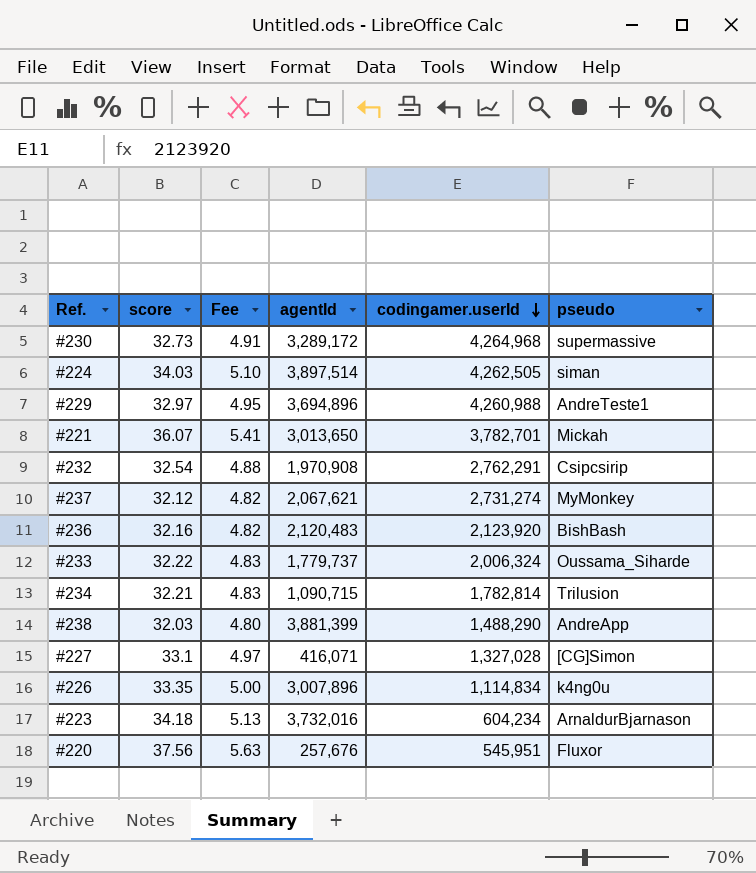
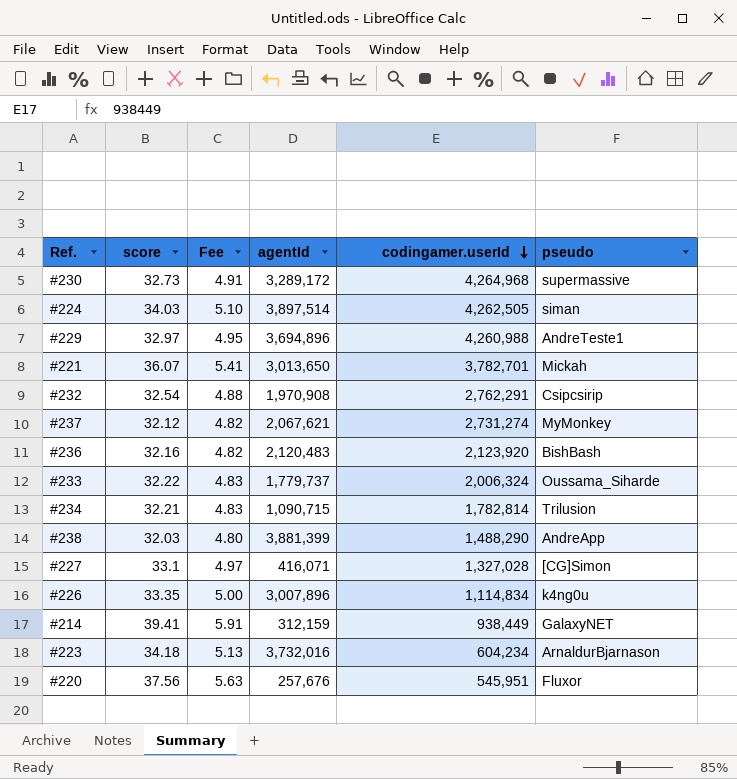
row #214: none -> 39.41 | 5.91 | 312,159 | 938,449 | GalaxyNET

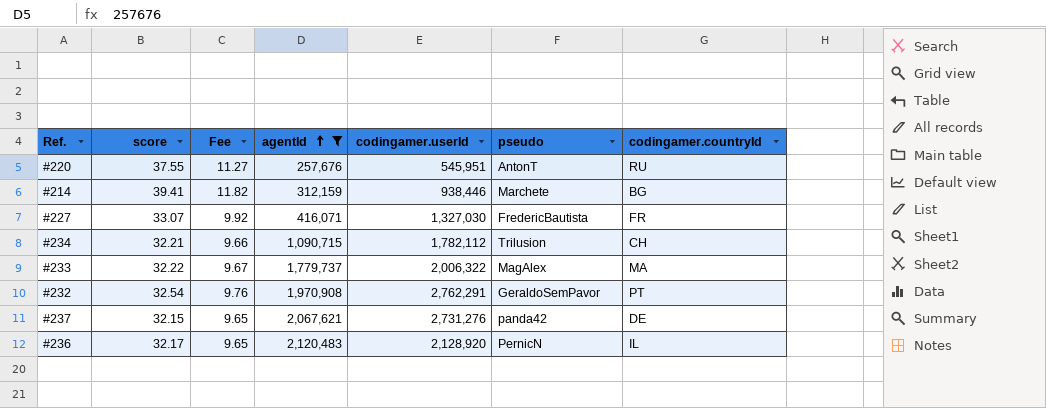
filter: none -> agentId <= 2,120,483
row order: codingamer.userId descending -> agentId ascending
column Fee | formula: [score] * 0.15 -> [score] * 0.3
column codingamer.countryId | position: none -> 7
#220 | score: 37.56 -> 37.55
#220 | pseudo: Fluxor -> AntonT
#214 | codingamer.userId: 938,449 -> 938,446
#214 | pseudo: GalaxyNET -> Marchete
#227 | score: 33.1 -> 33.07
#227 | codingamer.userId: 1,327,028 -> 1,327,030
#227 | pseudo: [CG]Simon -> FredericBautista
#234 | codingamer.userId: 1,782,814 -> 1,782,112
#233 | codingamer.userId: 2,006,324 -> 2,006,322
#233 | pseudo: Oussama_Siharde -> MagAlex
#232 | pseudo: Csipcsirip -> GeraldoSemPavor
#237 | score: 32.12 -> 32.15
#237 | codingamer.userId: 2,731,274 -> 2,731,276
#237 | pseudo: MyMonkey -> panda42
#236 | score: 32.16 -> 32.17
#236 | codingamer.userId: 2,123,920 -> 2,128,920
#236 | pseudo: BishBash -> PernicN

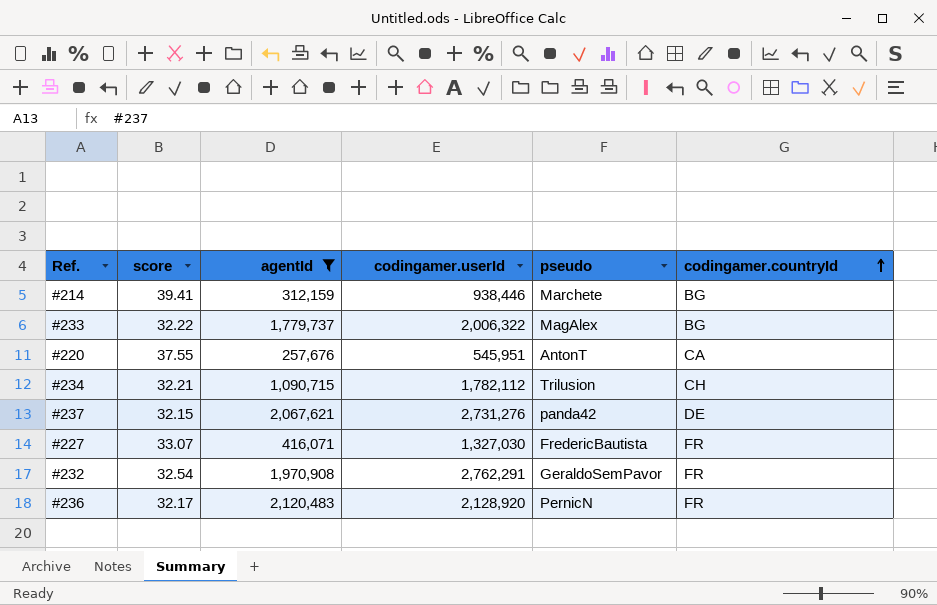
row order: agentId ascending -> codingamer.countryId ascending
column Fee | formula: [score] * 0.3 -> none
#233 | codingamer.countryId: MA -> BG
#220 | codingamer.countryId: RU -> CA
#232 | codingamer.countryId: PT -> FR
#236 | codingamer.countryId: IL -> FR

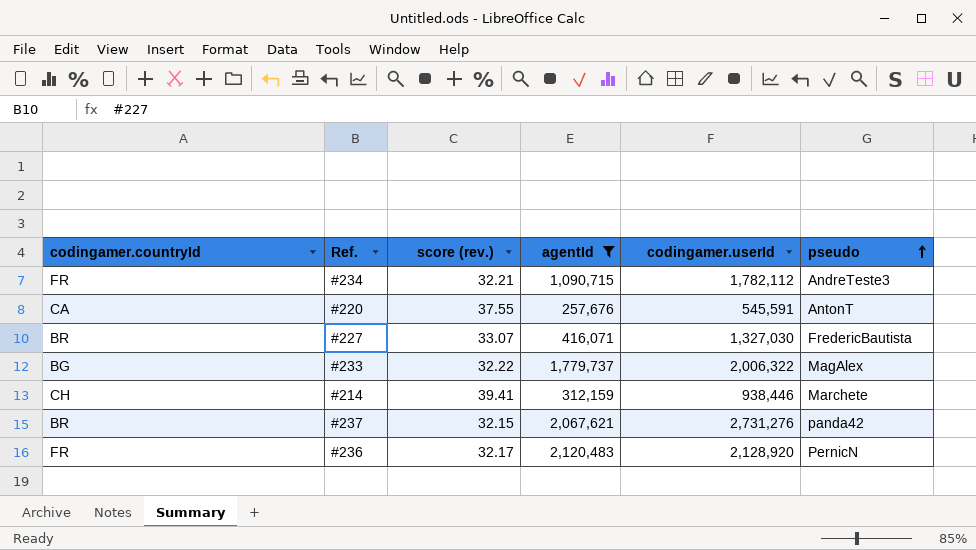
row order: codingamer.countryId ascending -> pseudo ascending
column codingamer.countryId | position: 6 -> 1
column name: score -> score (rev.)
row #232: 32.54 | 1,970,908 | 2,762,291 | GeraldoSemPavor | FR -> none
#234 | codingamer.countryId: CH -> FR
#234 | pseudo: Trilusion -> AndreTeste3
#220 | codingamer.userId: 545,951 -> 545,591
#227 | codingamer.countryId: FR -> BR
#214 | codingamer.countryId: BG -> CH
#237 | codingamer.countryId: DE -> BR

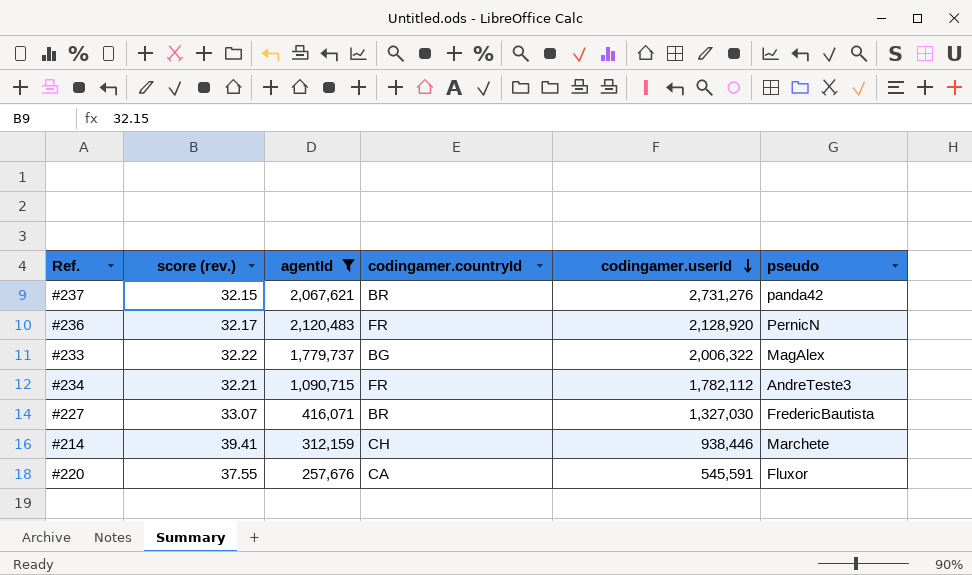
row order: pseudo ascending -> codingamer.userId descending
column codingamer.countryId | position: 1 -> 4
#220 | pseudo: AntonT -> Fluxor

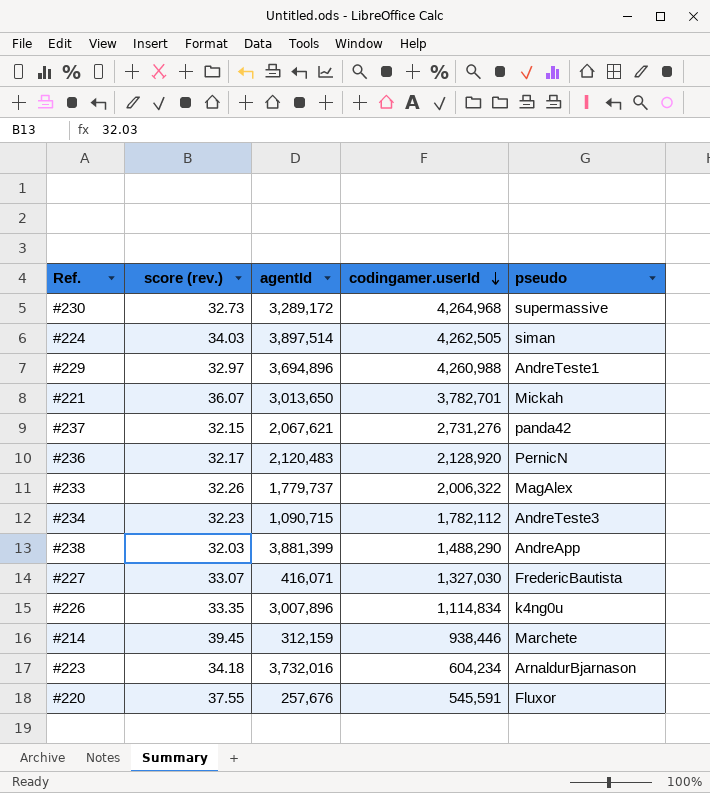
filter: agentId <= 2,120,483 -> none
column codingamer.countryId | position: 4 -> none
#233 | score (rev.): 32.22 -> 32.26
#234 | score (rev.): 32.21 -> 32.23
#214 | score (rev.): 39.41 -> 39.45

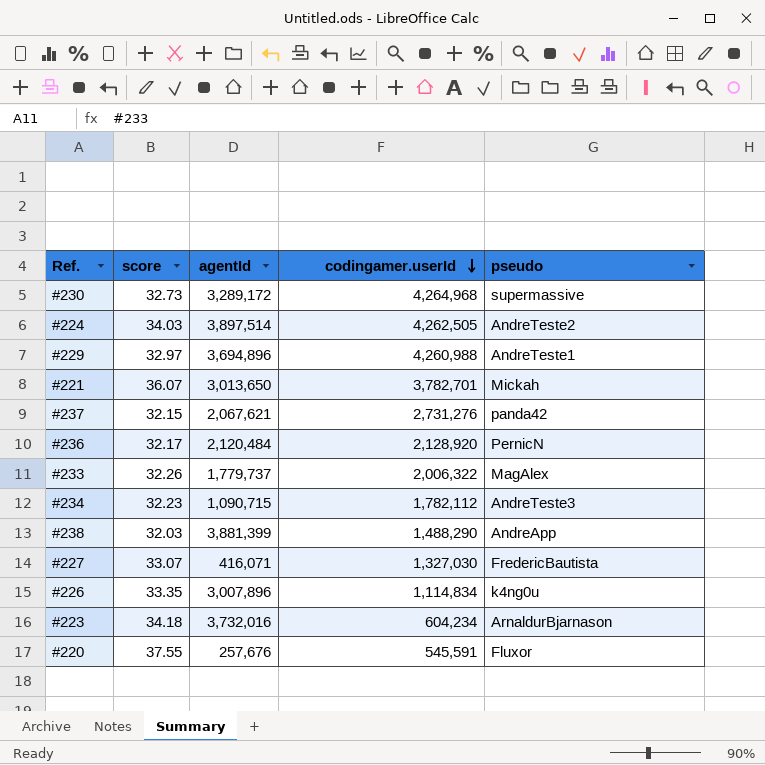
column name: score (rev.) -> score
row #214: 39.45 | 312,159 | 938,446 | Marchete -> none
#224 | pseudo: siman -> AndreTeste2
#236 | agentId: 2,120,483 -> 2,120,484

